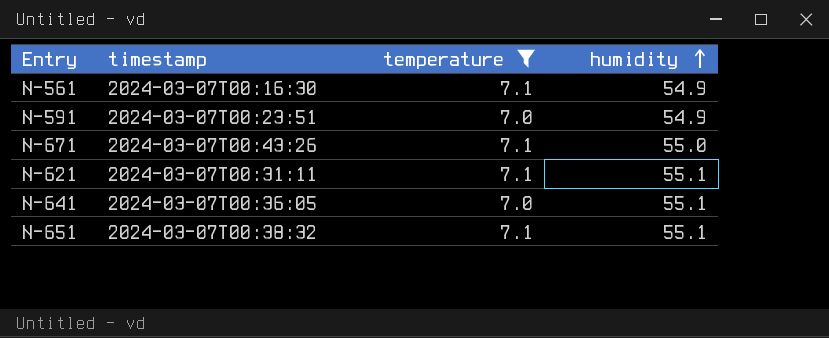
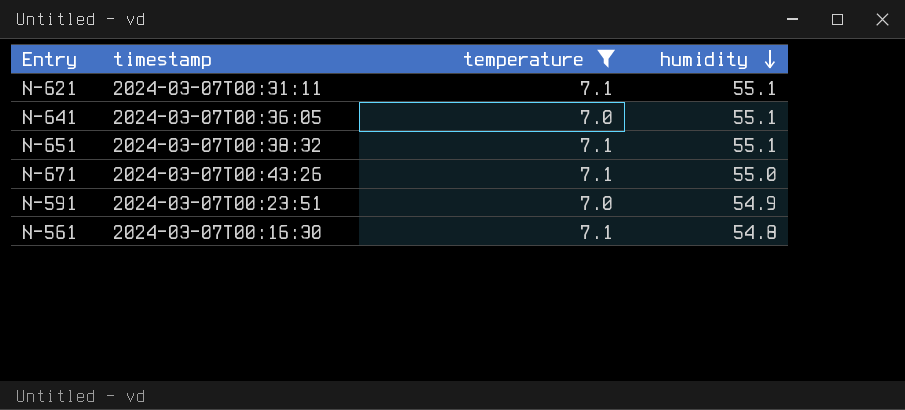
row order: humidity ascending -> humidity descending
N-561 | humidity: 54.9 -> 54.8

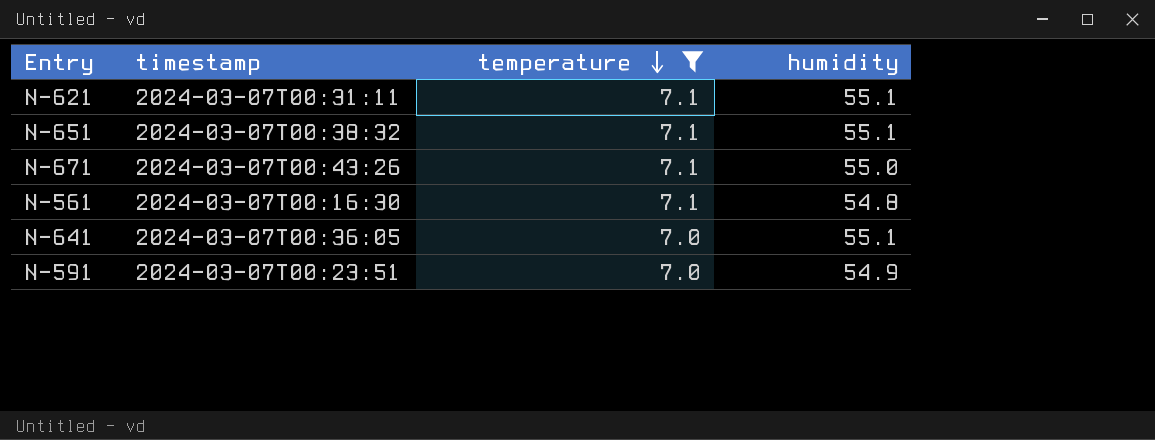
row order: humidity descending -> temperature descending

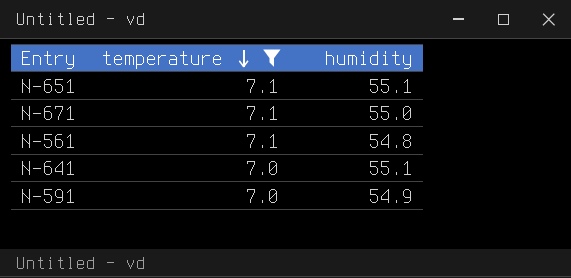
column timestamp | position: 2 -> none
row N-621: 2024-03-07T00:31:11 | 7.1 | 55.1 -> none

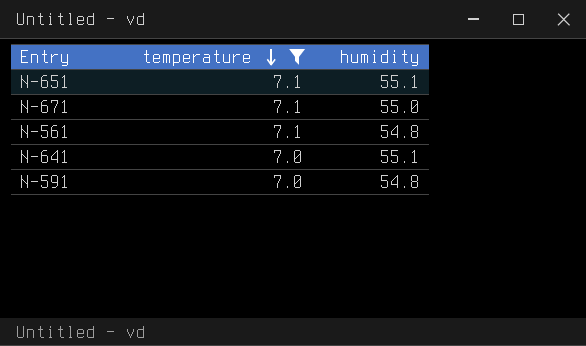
N-591 | humidity: 54.9 -> 54.8

